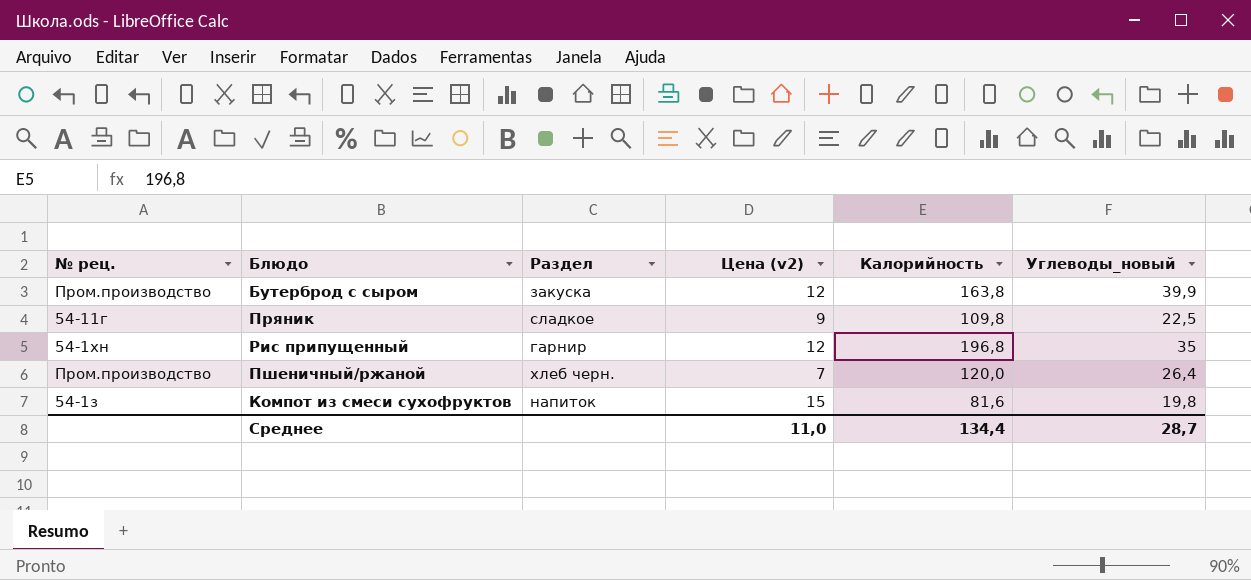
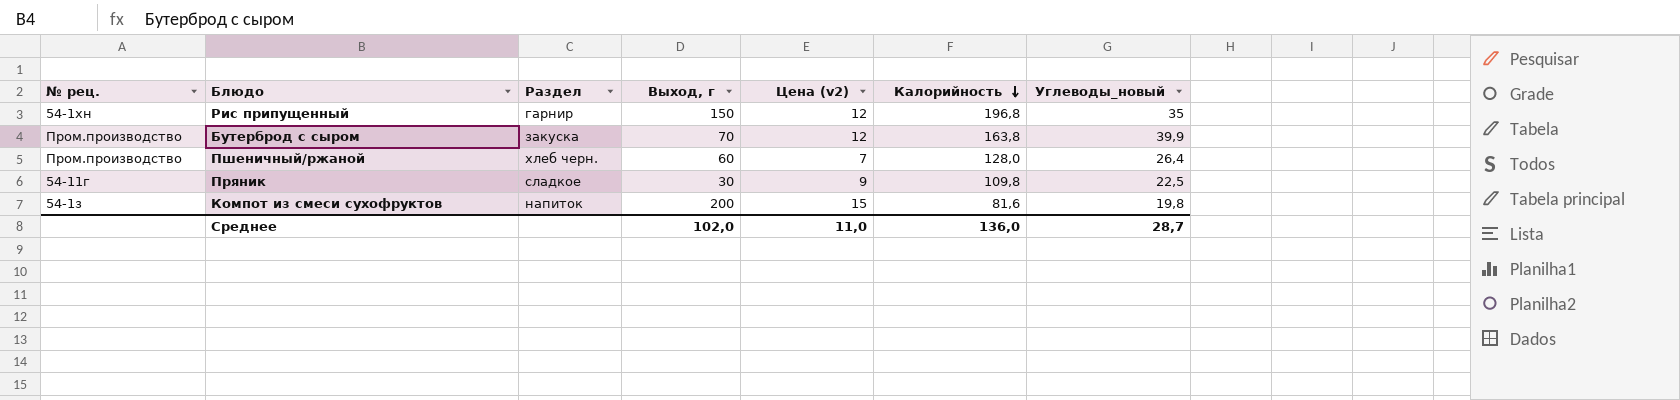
row order: none -> Калорийность descending
column Выход, г | position: none -> 4
Пшеничный/ржаной | Калорийность: 120,0 -> 128,0
Среднее | Калорийность: 134,4 -> 136,0

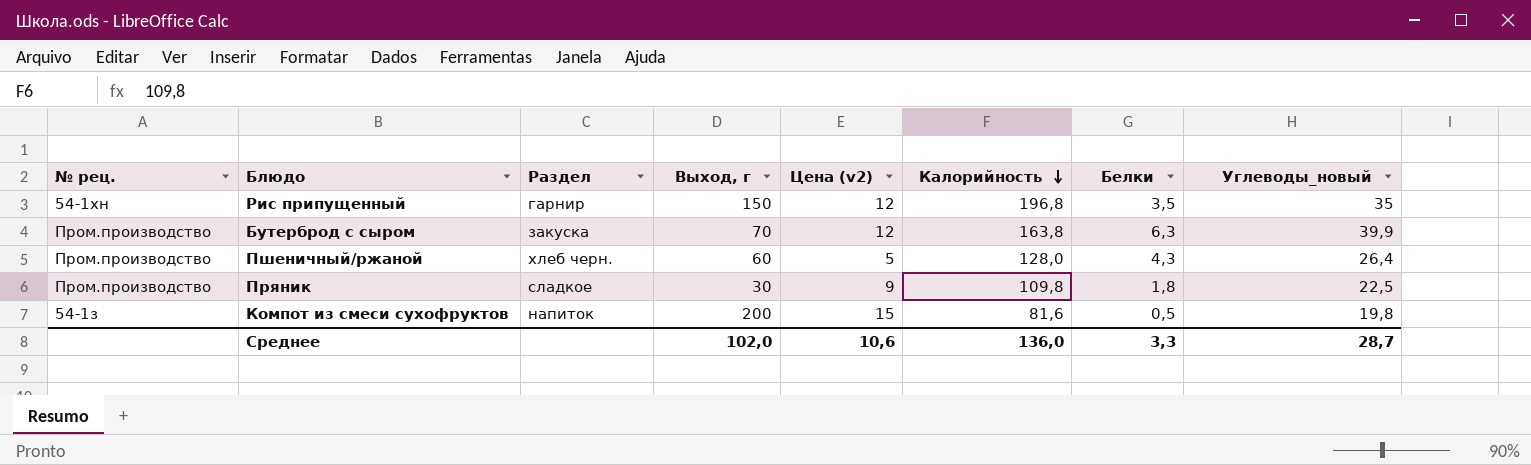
column Белки | position: none -> 7
Пшеничный/ржаной | Цена (v2): 7 -> 5
Пряник | № рец.: 54-11г -> Пром.производство
Среднее | Цена (v2): 11,0 -> 10,6

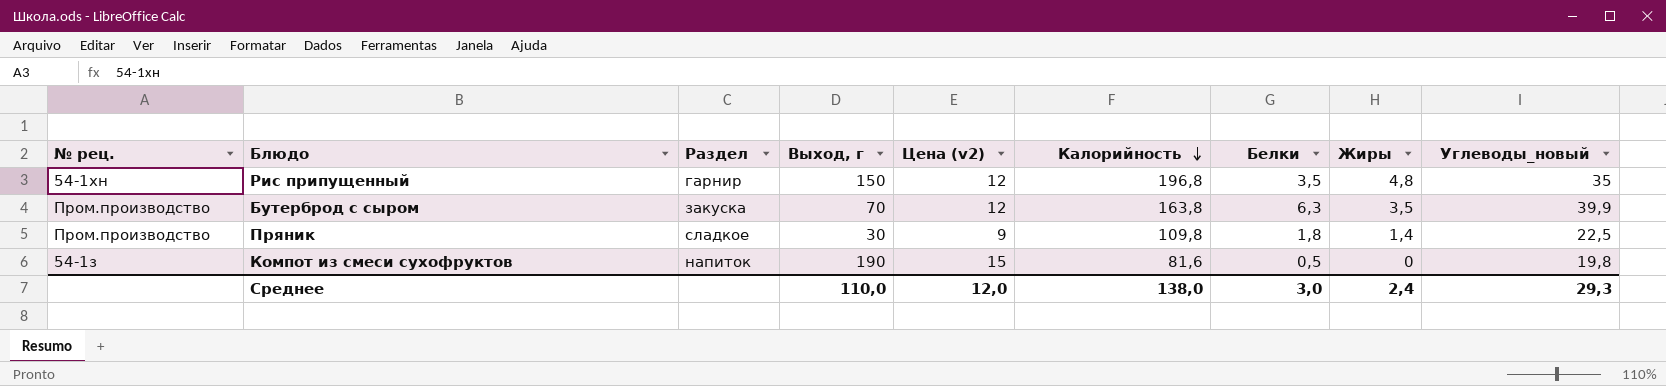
column Жиры | position: none -> 8
row Пшеничный/ржаной: Пром.производство | хлеб черн. | 60 | 5 | 128,0 | 4,3 | 26,4 -> none
Компот из смеси сухофруктов | Выход, г: 200 -> 190
Среднее | Выход, г: 102,0 -> 110,0
Среднее | Цена (v2): 10,6 -> 12,0
Среднее | Калорийность: 136,0 -> 138,0
Среднее | Белки: 3,3 -> 3,0
Среднее | Углеводы_новый: 28,7 -> 29,3

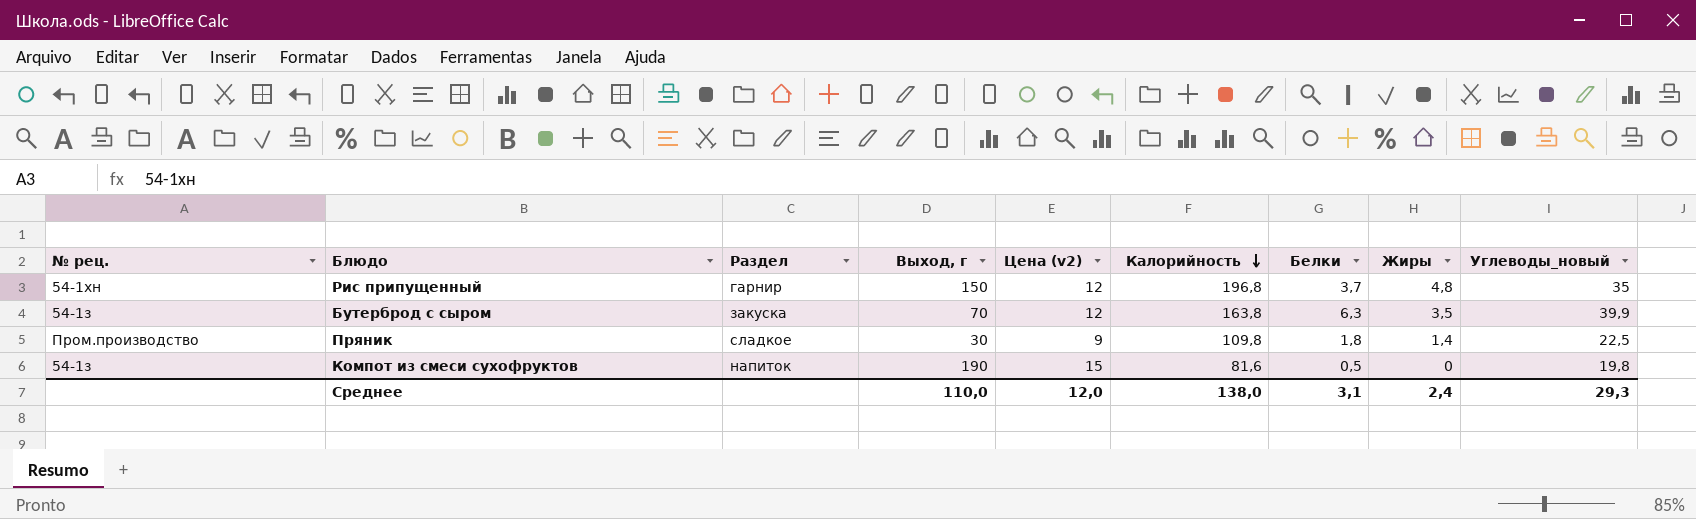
Рис припущенный | Белки: 3,5 -> 3,7
Бутерброд с сыром | № рец.: Пром.производство -> 54-1з
Среднее | Белки: 3,0 -> 3,1

